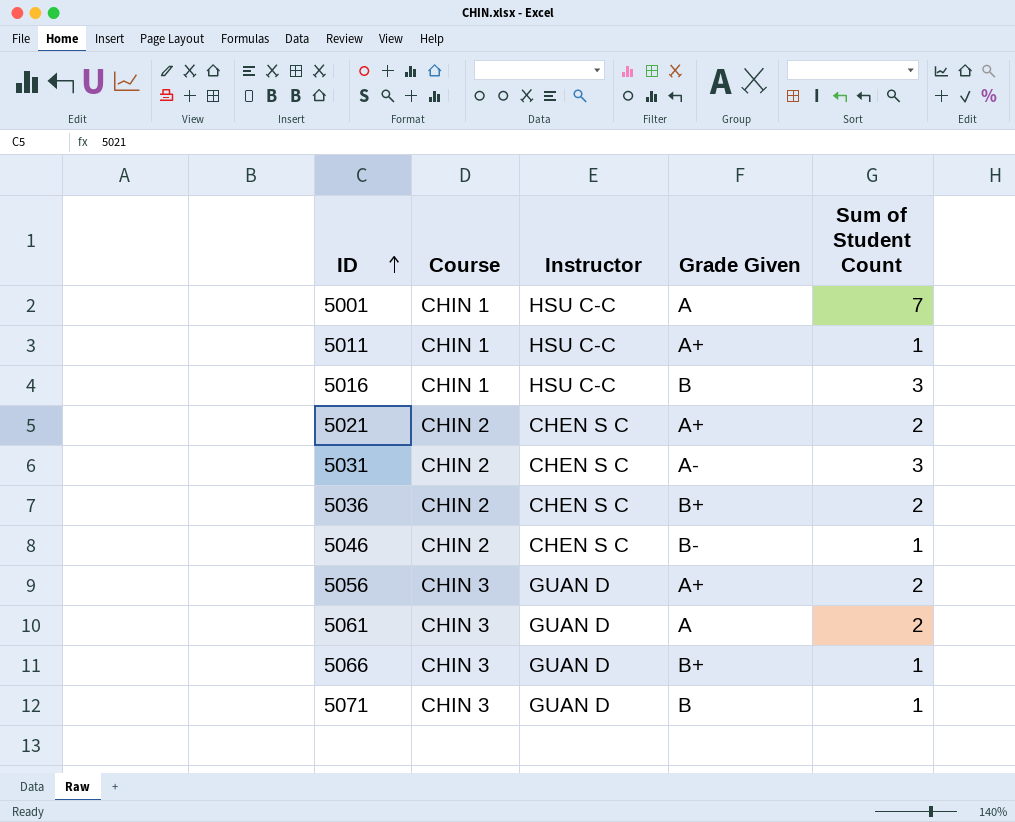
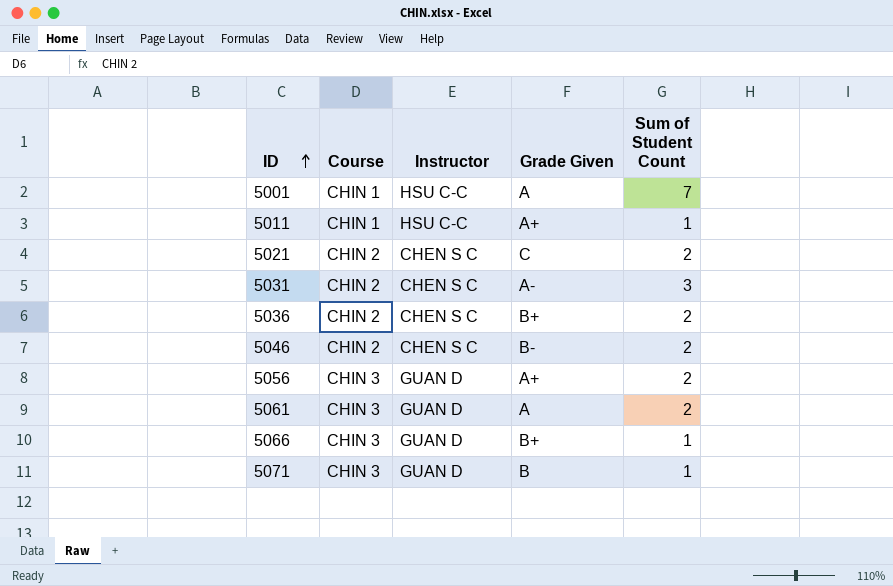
row 5016: CHIN 1 | HSU C-C | B | 3 -> none
5021 | Grade Given: A+ -> C
5046 | Sum of Student Count: 1 -> 2

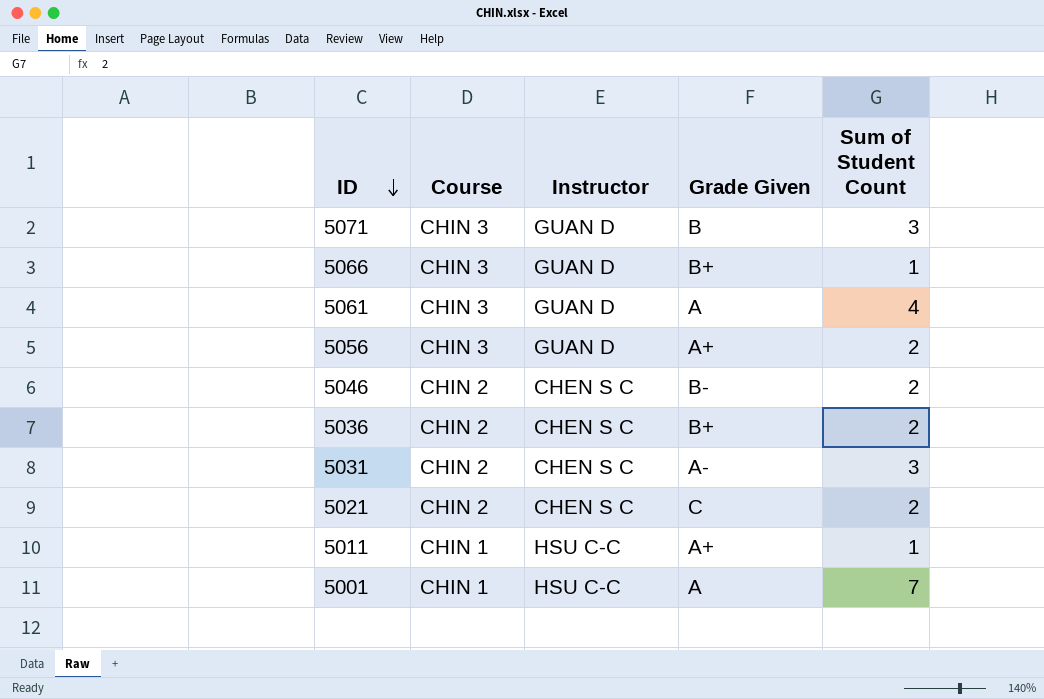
row order: ID ascending -> ID descending
5071 | Sum of Student Count: 1 -> 3
5061 | Sum of Student Count: 2 -> 4

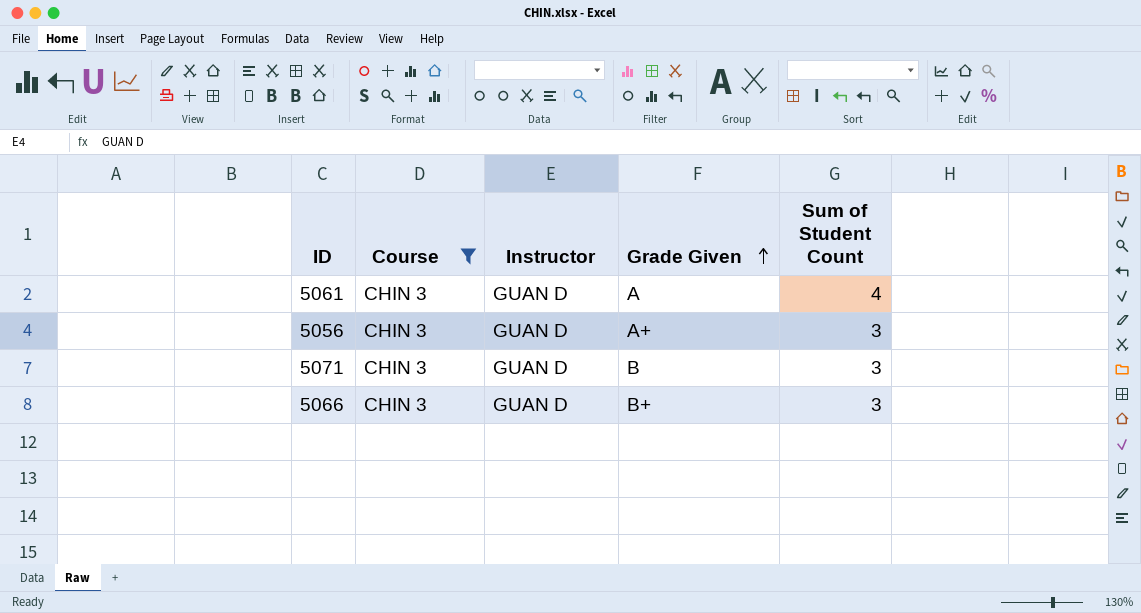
filter: none -> Course = CHIN 3
row order: ID descending -> Grade Given ascending
5056 | Sum of Student Count: 2 -> 3
5066 | Sum of Student Count: 1 -> 3

